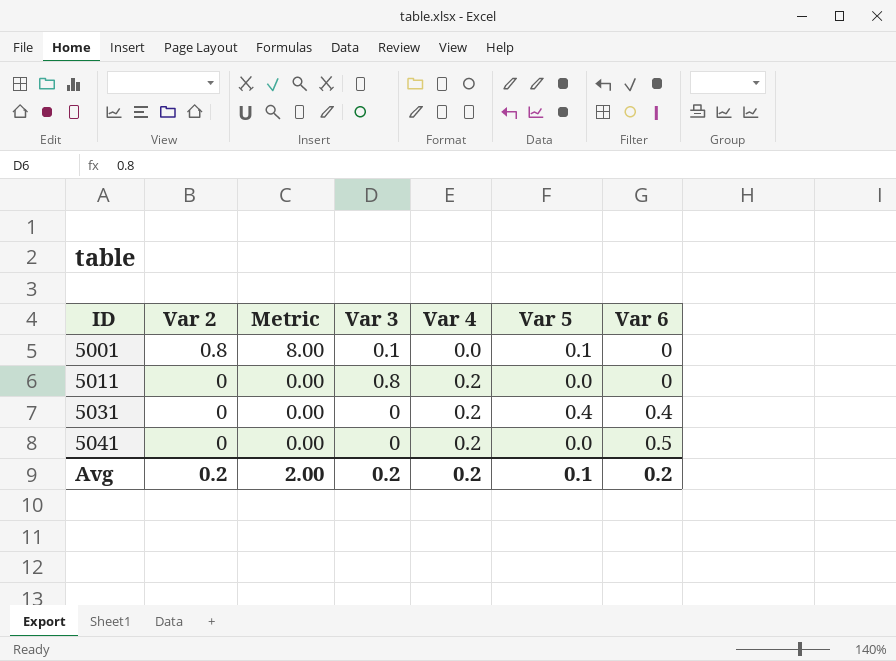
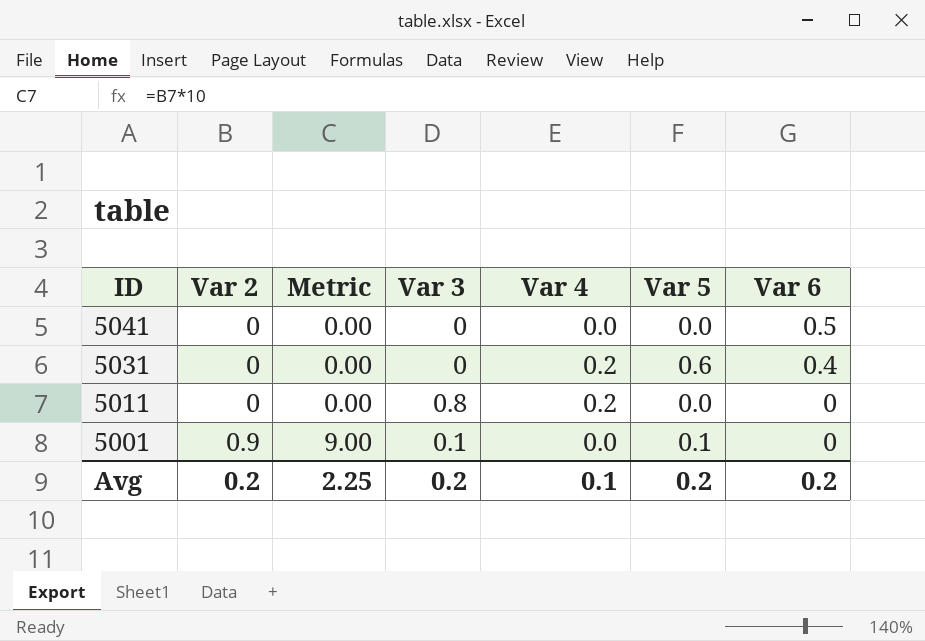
row order: ID ascending -> ID descending
5041 | Var 4: 0.2 -> 0.0
5031 | Var 5: 0.4 -> 0.6
5001 | Var 2: 0.8 -> 0.9
5001 | Metric: 8.00 -> 9.00
Avg | Metric: 2.00 -> 2.25
Avg | Var 4: 0.2 -> 0.1
Avg | Var 5: 0.1 -> 0.2

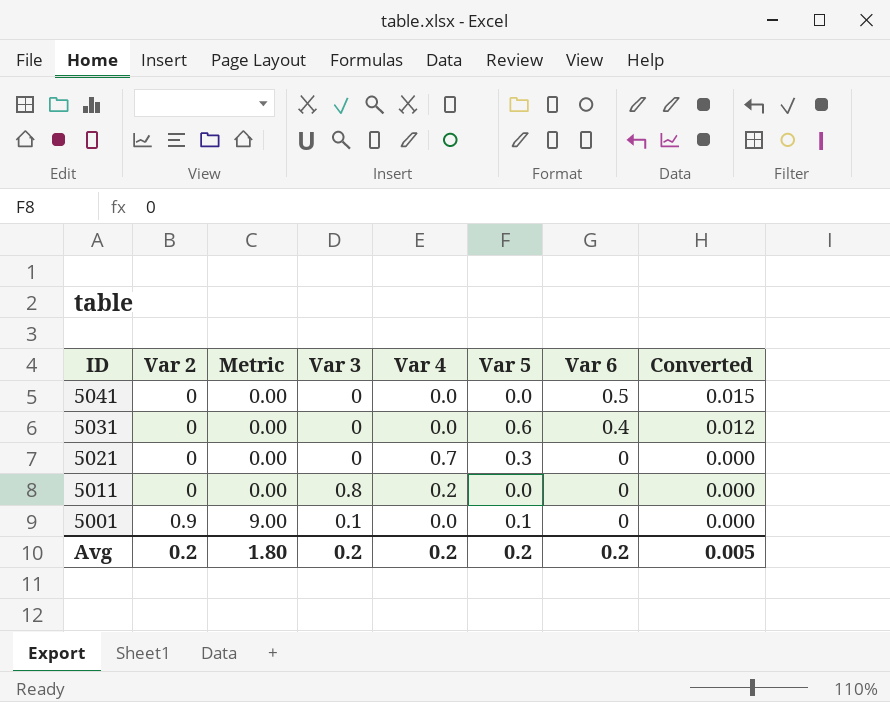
column Converted | formula: none -> [Var 6] * 0.03
5031 | Var 4: 0.2 -> 0.0
row 5021: none -> 0 | 0.00 | 0 | 0.7 | 0.3 | 0 | 0.000
Avg | Metric: 2.25 -> 1.80
Avg | Var 4: 0.1 -> 0.2

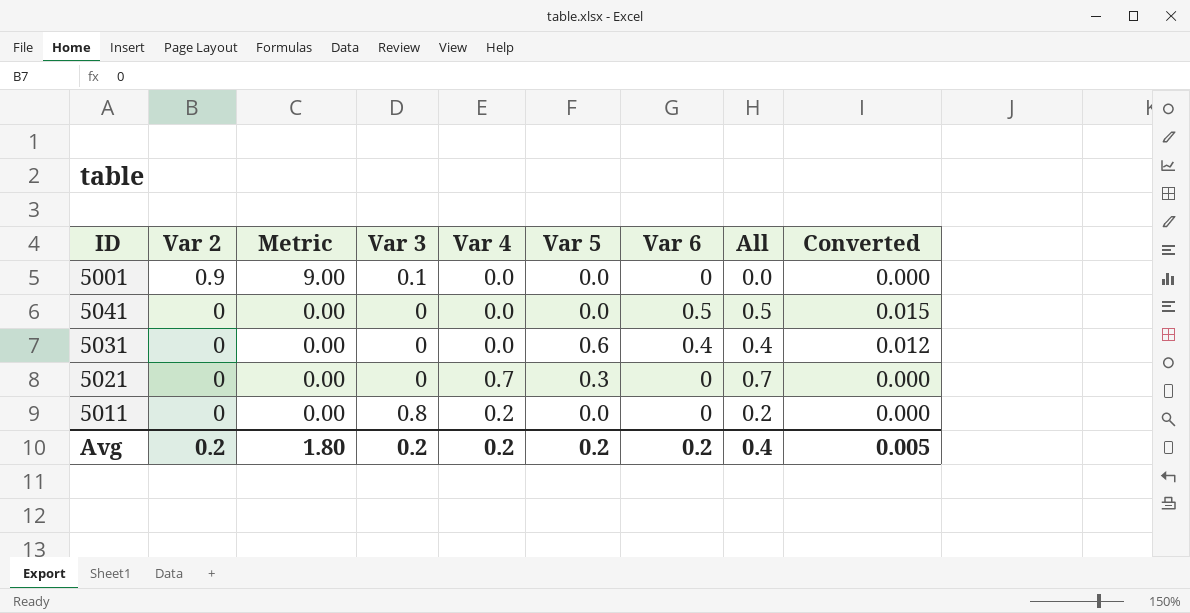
row order: ID descending -> Var 2 descending
column All | formula: none -> [Var 4] + [Var 6]
5001 | Var 5: 0.1 -> 0.0

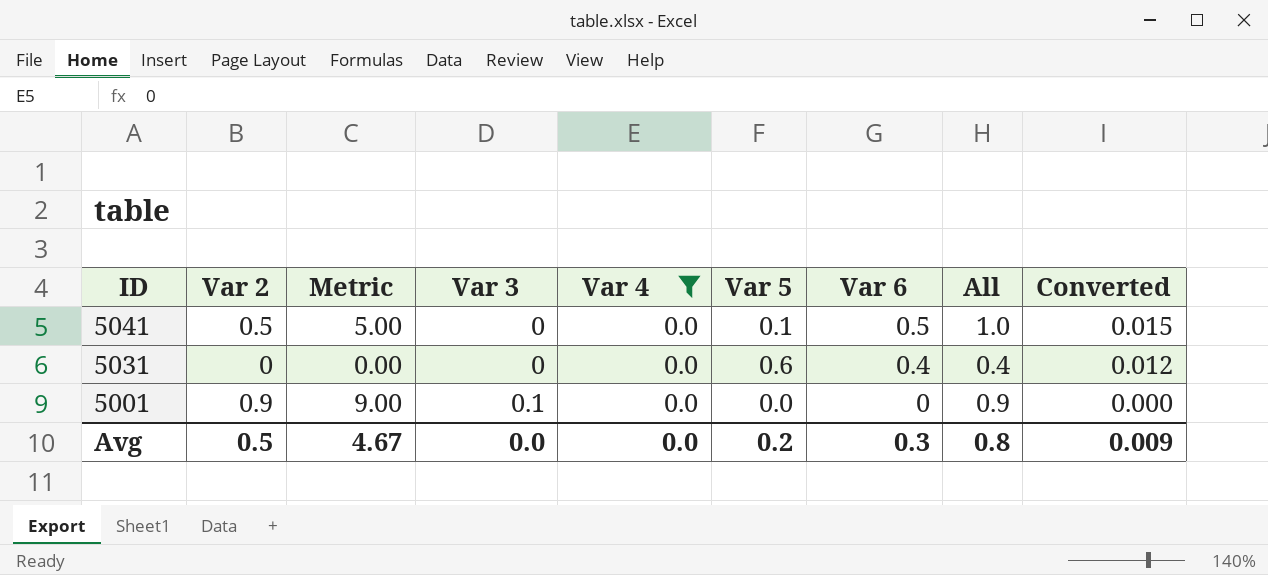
filter: none -> Var 4 = 0.0
row order: Var 2 descending -> ID descending
column All | formula: [Var 4] + [Var 6] -> [Var 2] + [Var 6]
5041 | Var 2: 0 -> 0.5
5041 | Metric: 0.00 -> 5.00
5041 | Var 5: 0.0 -> 0.1
Avg | Var 2: 0.2 -> 0.5
Avg | Metric: 1.80 -> 4.67
Avg | Var 3: 0.2 -> 0.0
Avg | Var 4: 0.2 -> 0.0
Avg | Var 6: 0.2 -> 0.3
Avg | All: 0.4 -> 0.8
Avg | Converted: 0.005 -> 0.009

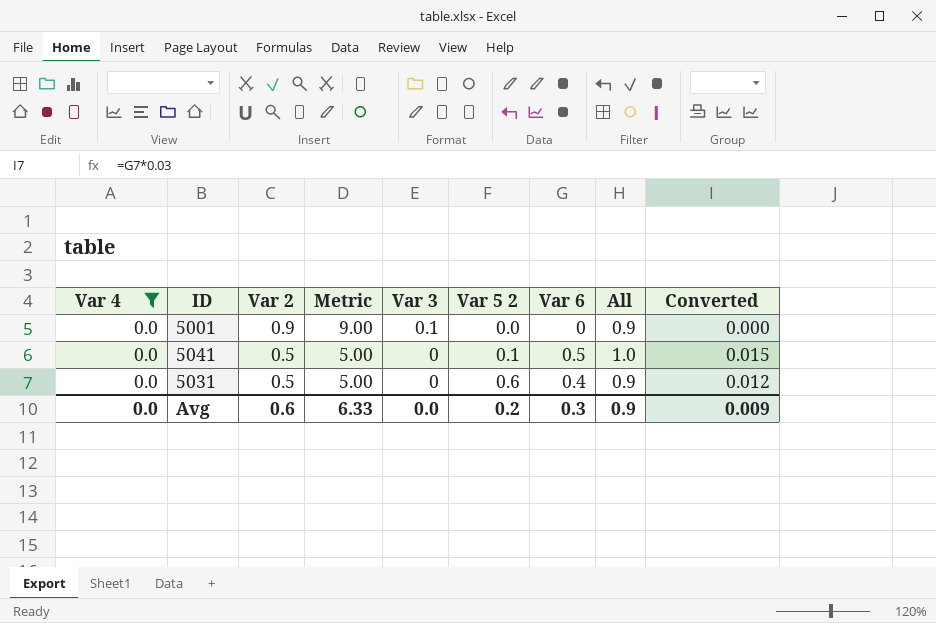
row order: ID descending -> Var 2 descending
column Var 4 | position: 5 -> 1
column name: Var 5 -> Var 5 2
5031 | Var 2: 0 -> 0.5
5031 | Metric: 0.00 -> 5.00
5031 | All: 0.4 -> 0.9
Avg | Var 2: 0.5 -> 0.6
Avg | Metric: 4.67 -> 6.33
Avg | All: 0.8 -> 0.9

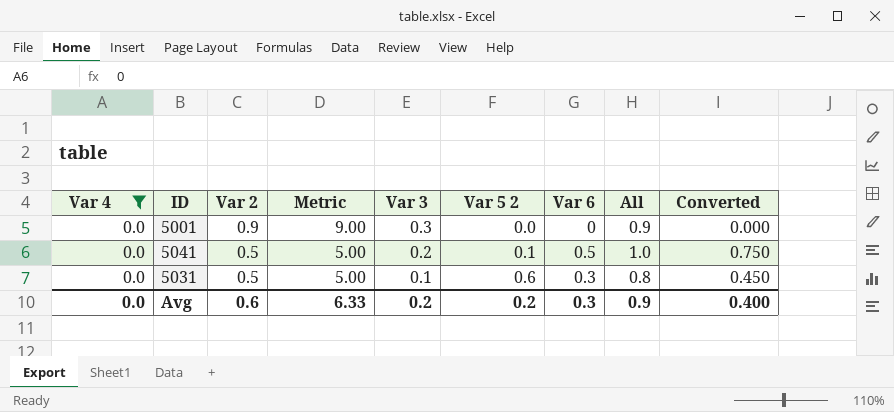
column Converted | formula: [Var 6] * 0.03 -> [Var 6] * 1.5
5001 | Var 3: 0.1 -> 0.3
5041 | Var 3: 0 -> 0.2
5031 | Var 3: 0 -> 0.1
5031 | Var 6: 0.4 -> 0.3
5031 | All: 0.9 -> 0.8
Avg | Var 3: 0.0 -> 0.2
Avg | Converted: 0.009 -> 0.400

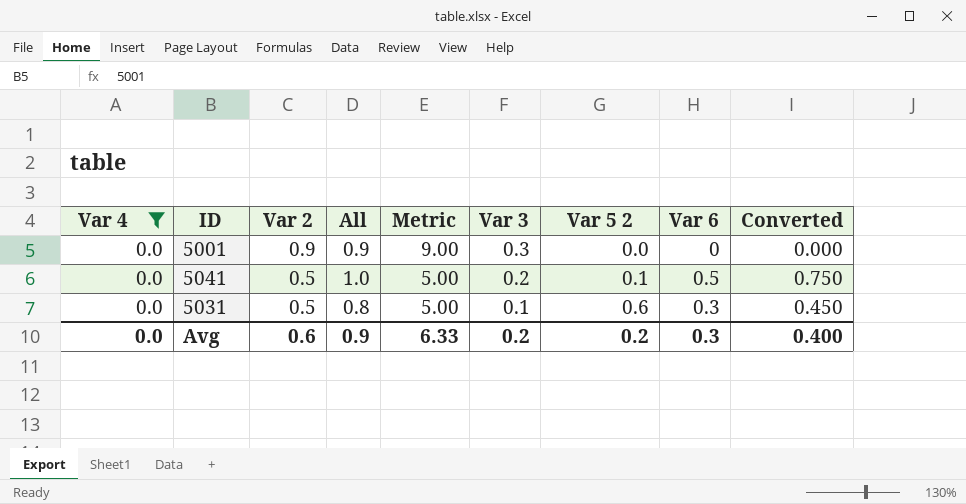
column All | position: 8 -> 4

